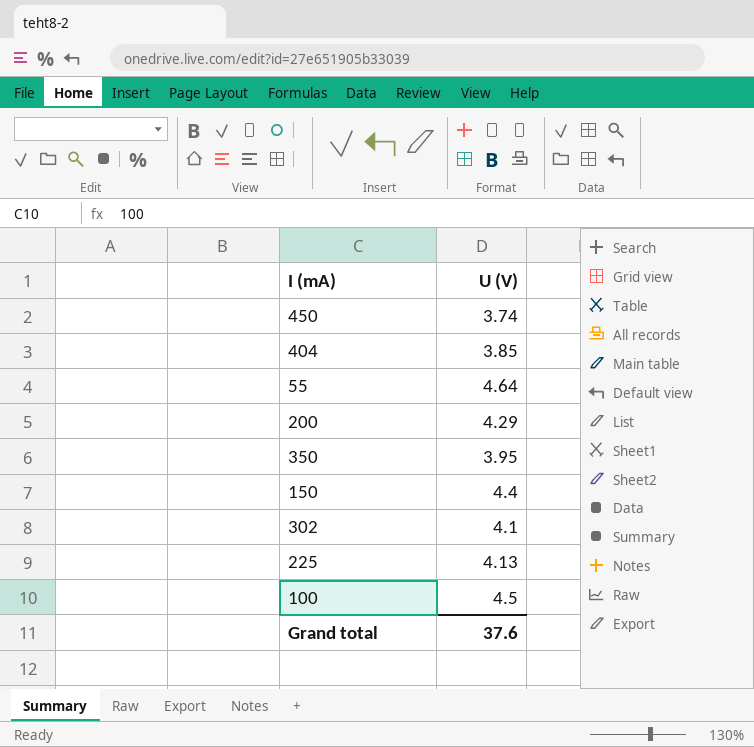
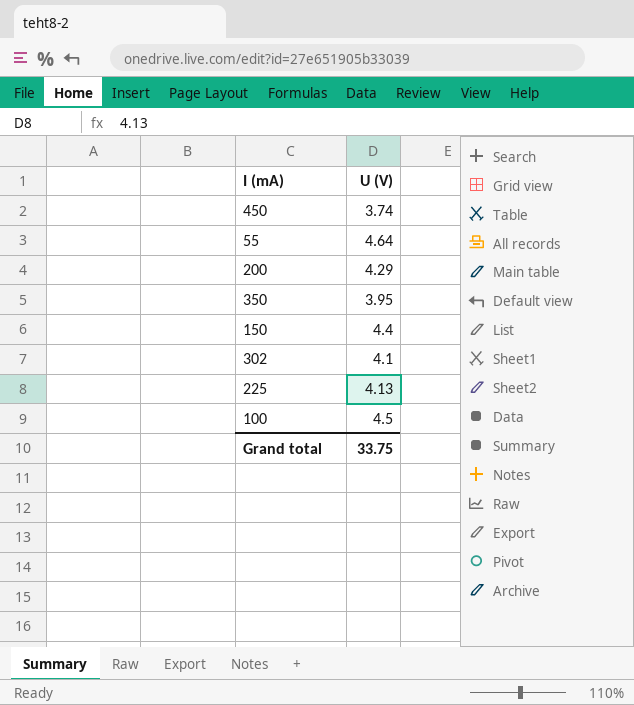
row 404: 3.85 -> none
Grand total | U (V): 37.6 -> 33.75

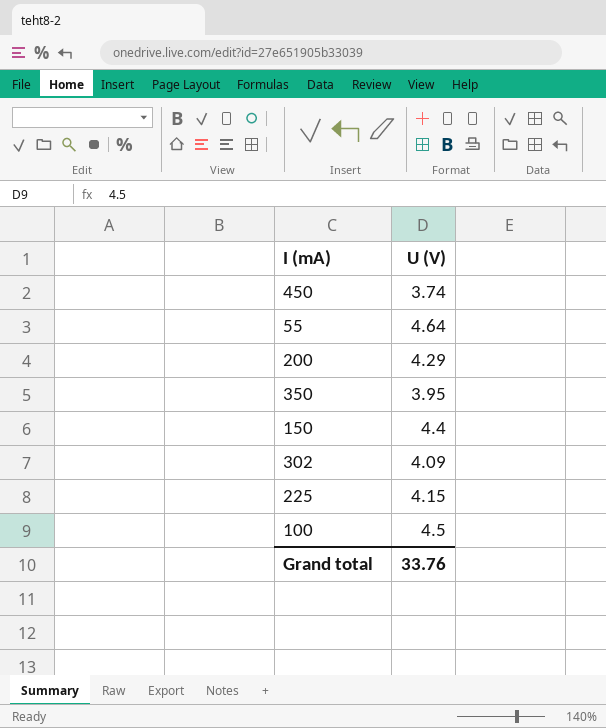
302 | U (V): 4.1 -> 4.09
225 | U (V): 4.13 -> 4.15
Grand total | U (V): 33.75 -> 33.76

